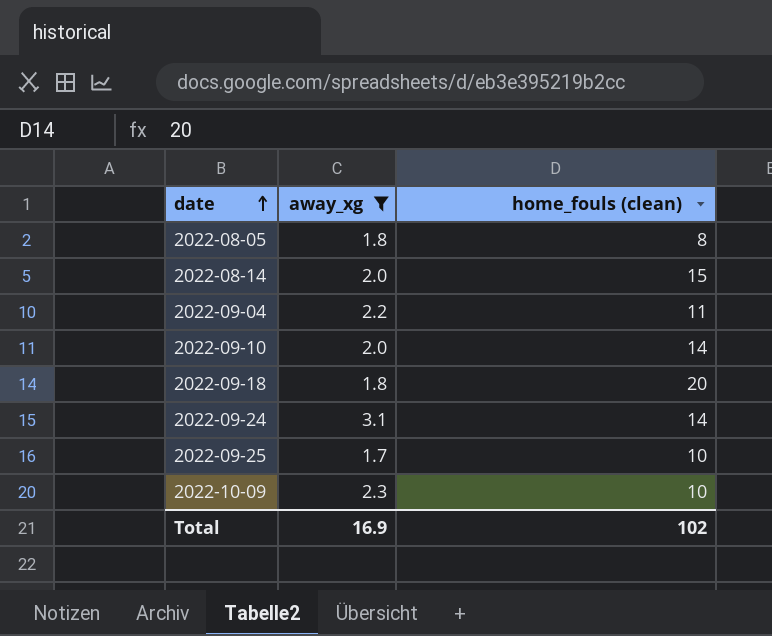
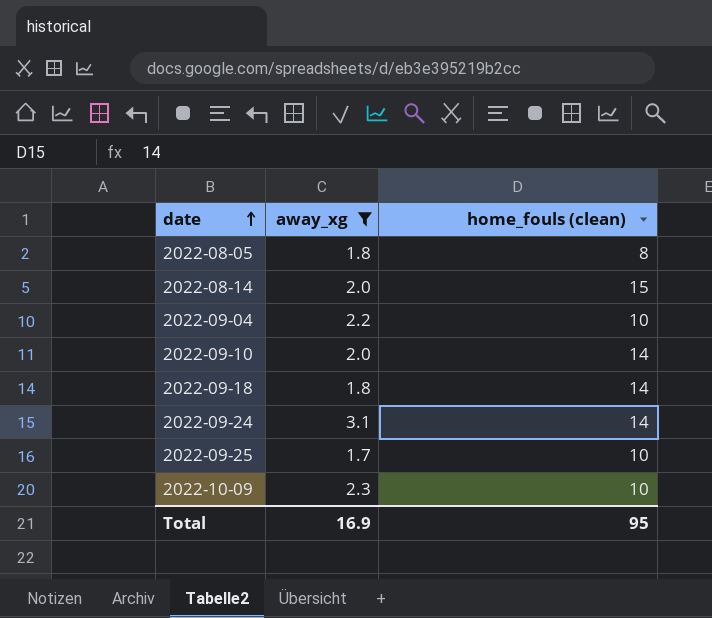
2022-09-04 | home_fouls (clean): 11 -> 10
2022-09-18 | home_fouls (clean): 20 -> 14
Total | home_fouls (clean): 102 -> 95

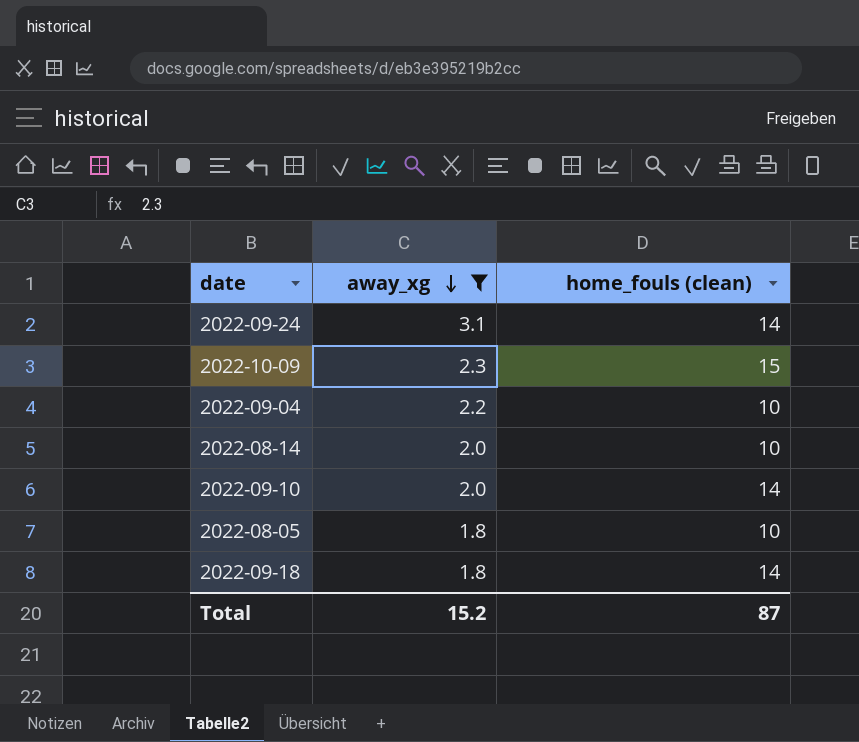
row order: date ascending -> away_xg descending
row 2022-09-25: 1.7 | 10 -> none
2022-10-09 | home_fouls (clean): 10 -> 15
2022-08-14 | home_fouls (clean): 15 -> 10
2022-08-05 | home_fouls (clean): 8 -> 10
Total | away_xg: 16.9 -> 15.2
Total | home_fouls (clean): 95 -> 87

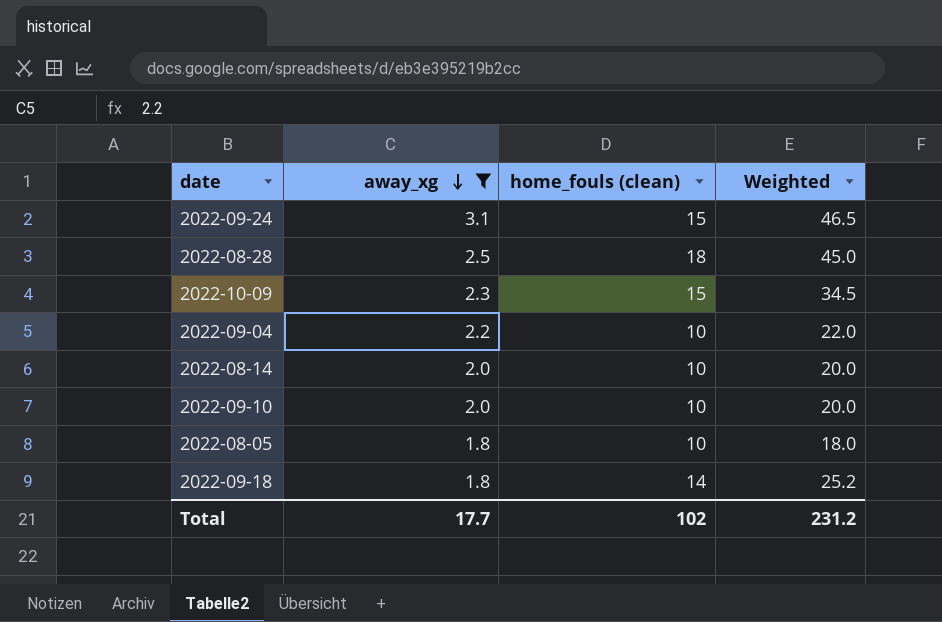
column Weighted | formula: none -> [away_xg] * [home_fouls (clean)]
2022-09-24 | home_fouls (clean): 14 -> 15
row 2022-08-28: none -> 2.5 | 18 | 45.0
2022-09-10 | home_fouls (clean): 14 -> 10
Total | away_xg: 15.2 -> 17.7
Total | home_fouls (clean): 87 -> 102

